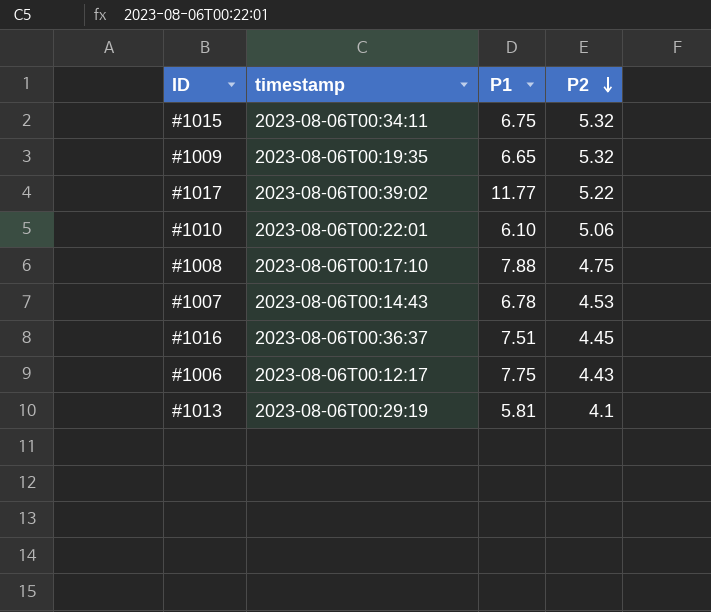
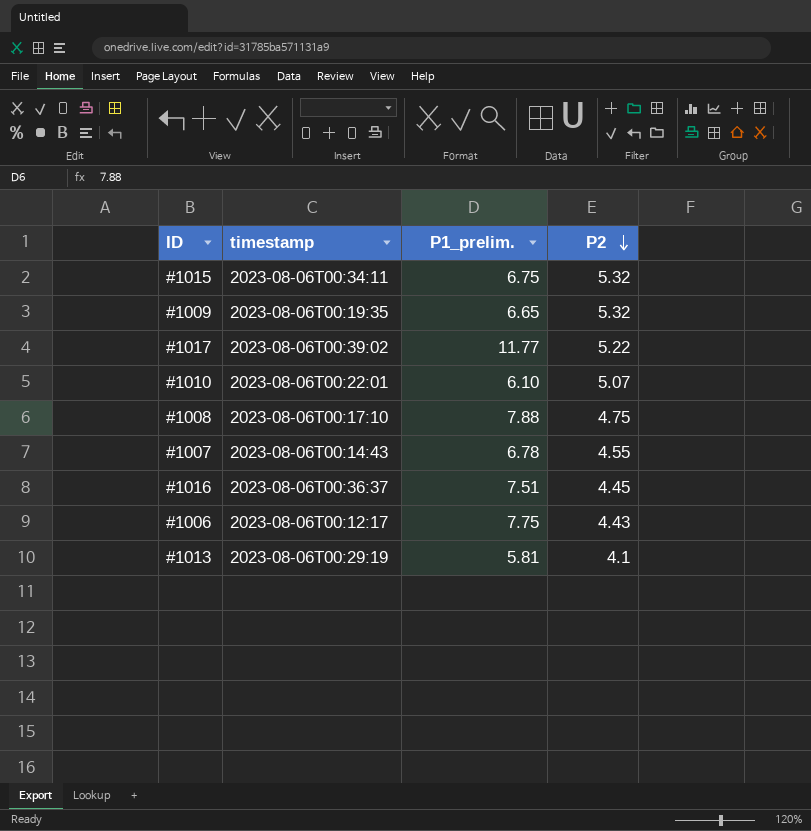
column name: P1 -> P1_prelim.
#1010 | P2: 5.06 -> 5.07
#1007 | P2: 4.53 -> 4.55

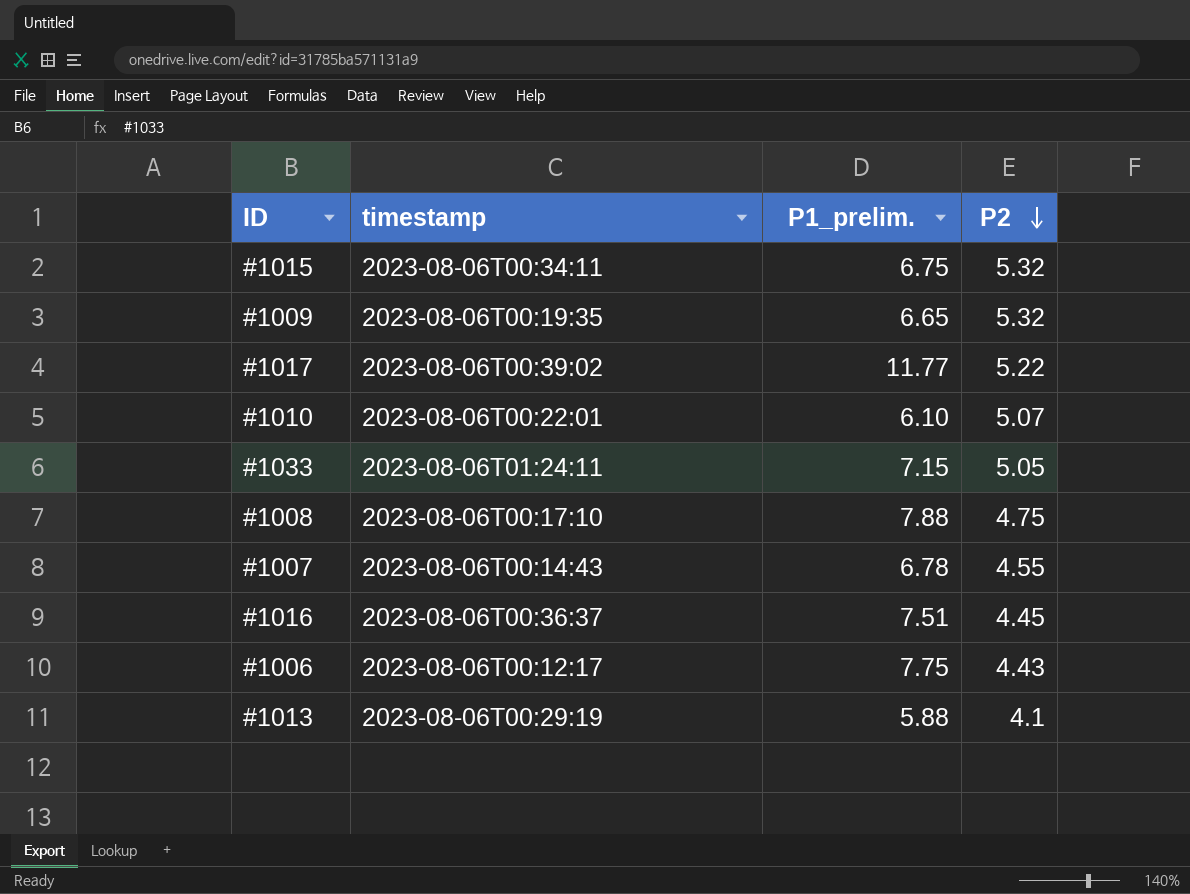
row #1033: none -> 2023-08-06T01:24:11 | 7.15 | 5.05
#1013 | P1_prelim.: 5.81 -> 5.88

